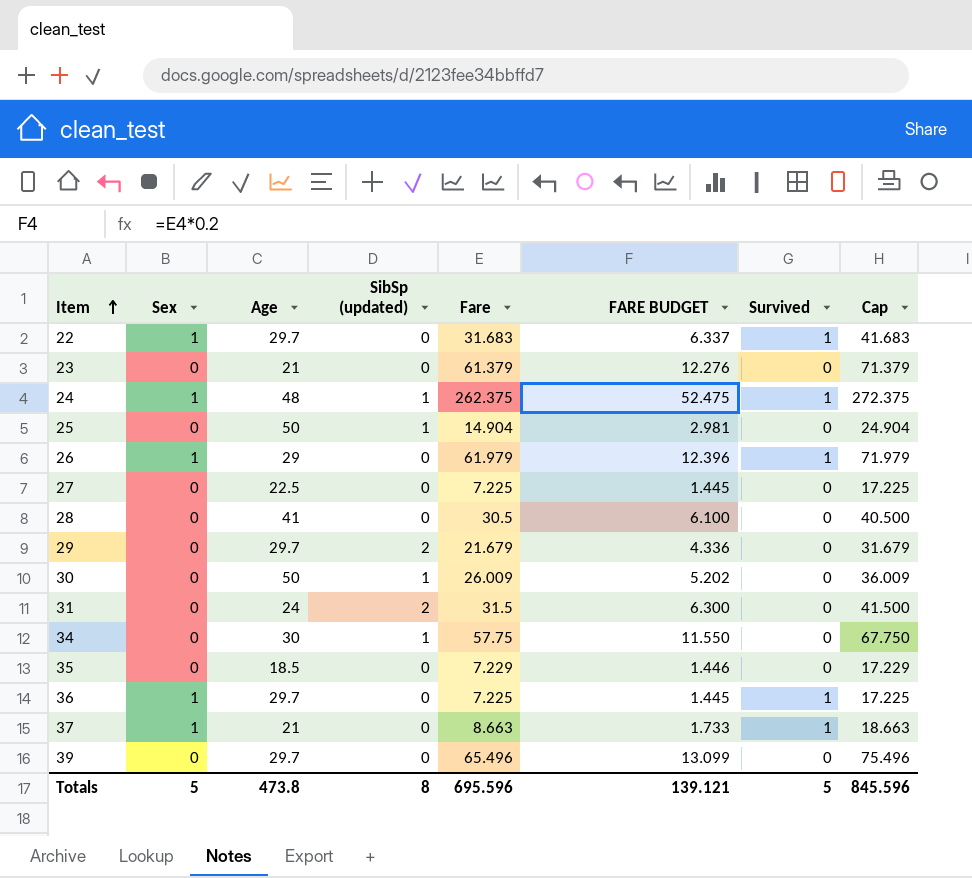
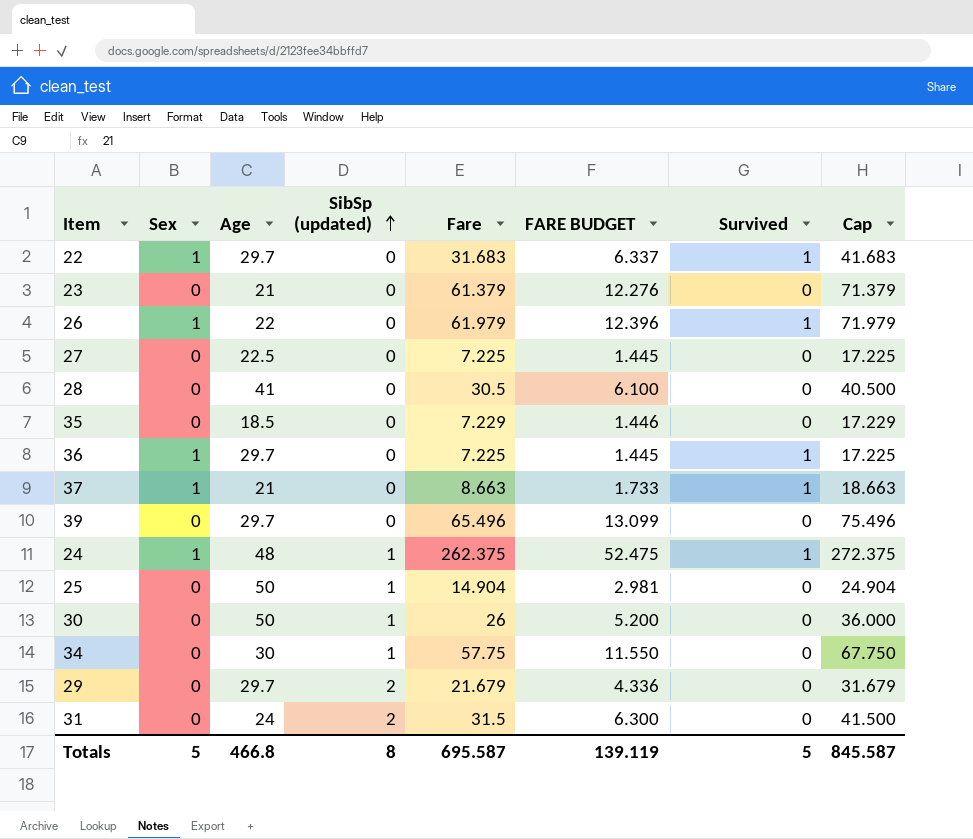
row order: Item ascending -> SibSp (updated) ascending
26 | Age: 29 -> 22
30 | Fare: 26.009 -> 26
30 | FARE BUDGET: 5.202 -> 5.200
30 | Cap: 36.009 -> 36.000
Totals | Age: 473.8 -> 466.8
Totals | Fare: 695.596 -> 695.587
Totals | FARE BUDGET: 139.121 -> 139.119
Totals | Cap: 845.596 -> 845.587

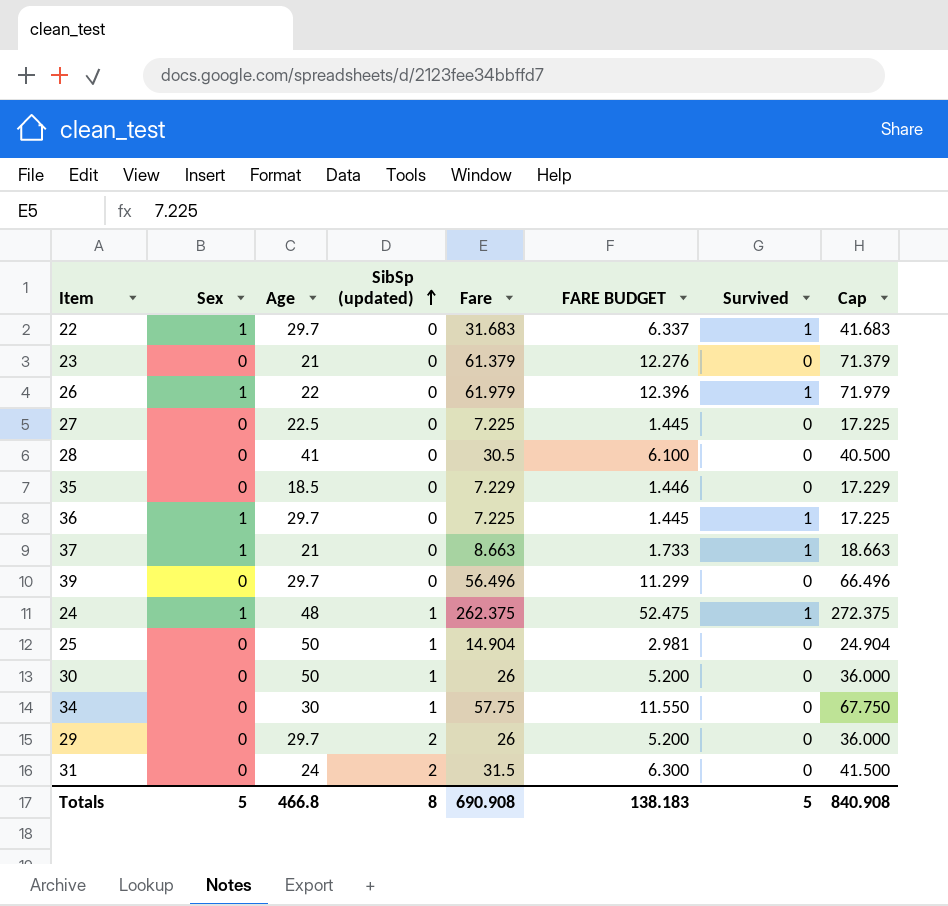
39 | Fare: 65.496 -> 56.496
39 | FARE BUDGET: 13.099 -> 11.299
39 | Cap: 75.496 -> 66.496
29 | Fare: 21.679 -> 26
29 | FARE BUDGET: 4.336 -> 5.200
29 | Cap: 31.679 -> 36.000
Totals | Fare: 695.587 -> 690.908
Totals | FARE BUDGET: 139.119 -> 138.183
Totals | Cap: 845.587 -> 840.908

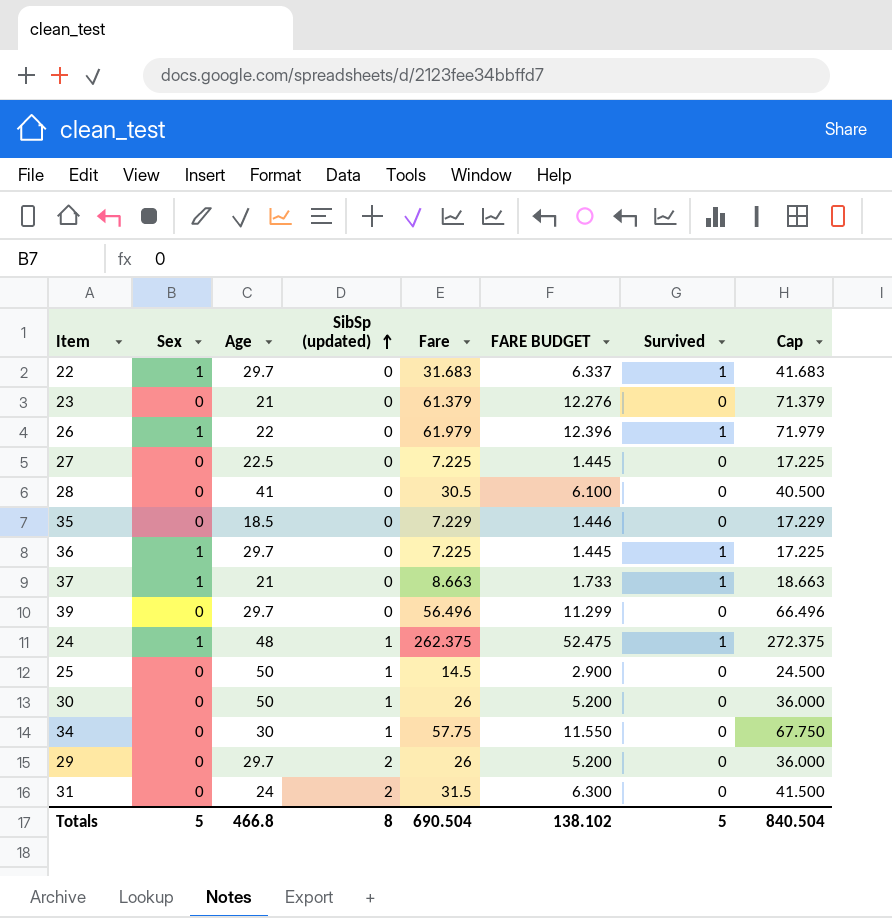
25 | Fare: 14.904 -> 14.5
25 | FARE BUDGET: 2.981 -> 2.900
25 | Cap: 24.904 -> 24.500
Totals | Fare: 690.908 -> 690.504
Totals | FARE BUDGET: 138.183 -> 138.102
Totals | Cap: 840.908 -> 840.504

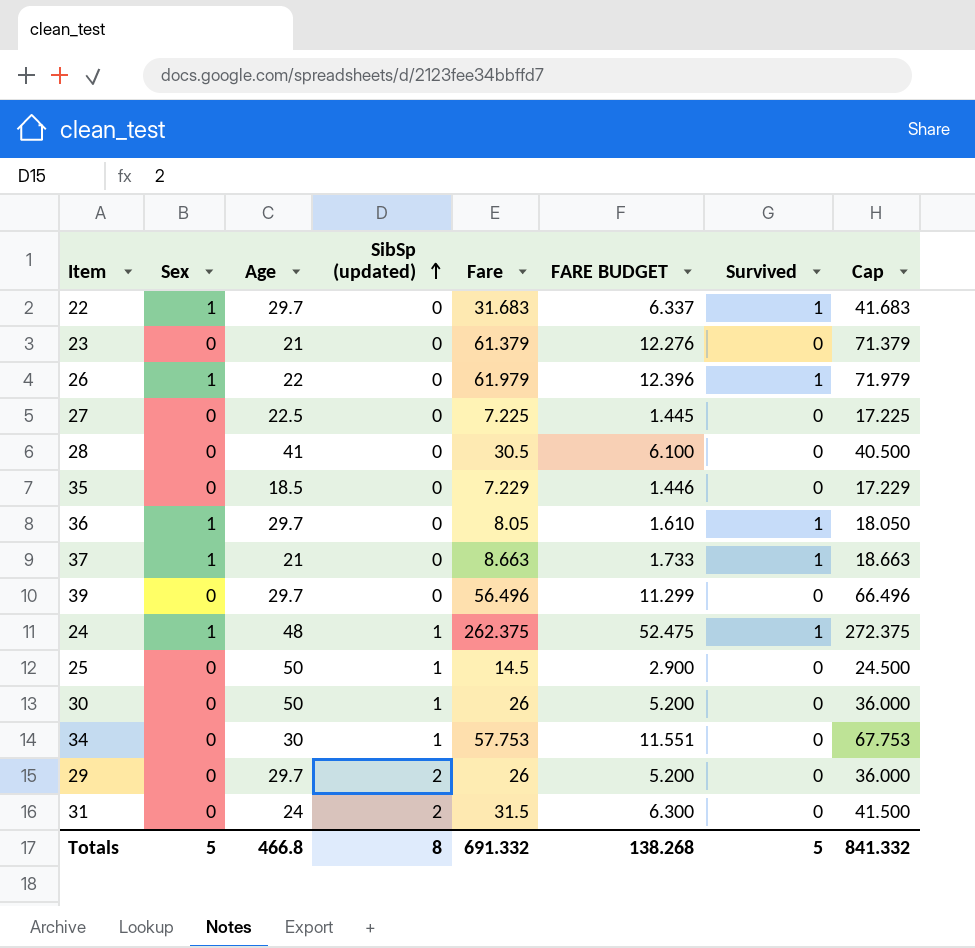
36 | Fare: 7.225 -> 8.05
36 | FARE BUDGET: 1.445 -> 1.610
36 | Cap: 17.225 -> 18.050
34 | Fare: 57.75 -> 57.753
34 | FARE BUDGET: 11.550 -> 11.551
34 | Cap: 67.750 -> 67.753
Totals | Fare: 690.504 -> 691.332
Totals | FARE BUDGET: 138.102 -> 138.268
Totals | Cap: 840.504 -> 841.332

